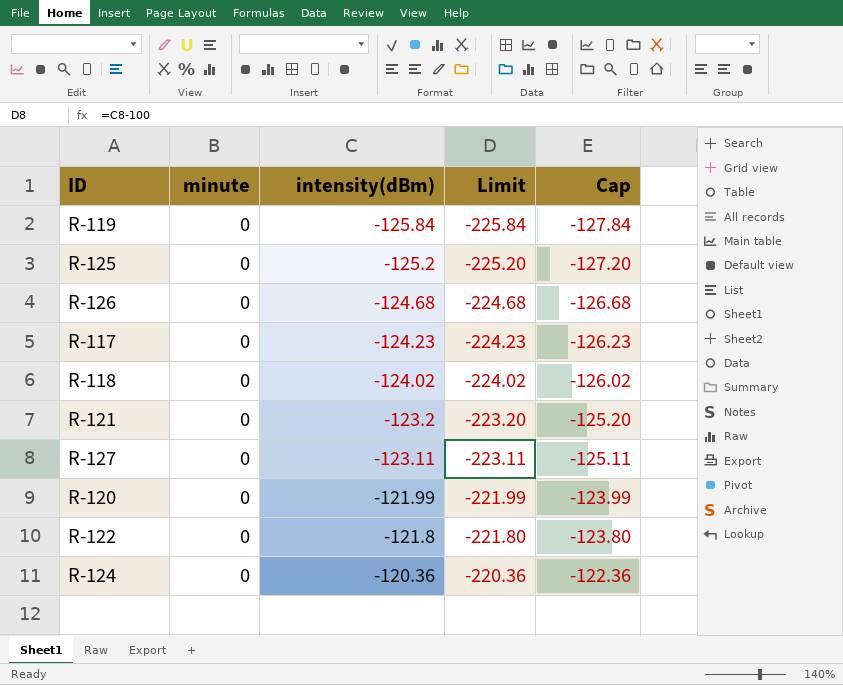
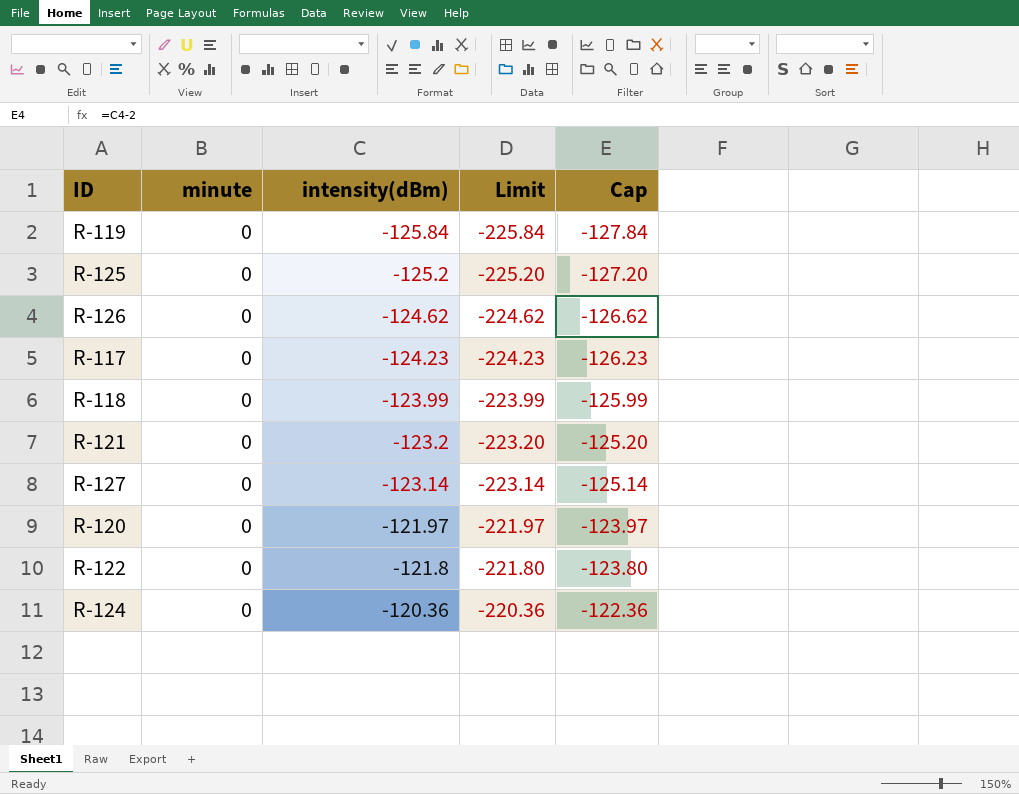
R-126 | intensity(dBm): -124.68 -> -124.62
R-126 | Limit: -224.68 -> -224.62
R-126 | Cap: -126.68 -> -126.62
R-118 | intensity(dBm): -124.02 -> -123.99
R-118 | Limit: -224.02 -> -223.99
R-118 | Cap: -126.02 -> -125.99
R-127 | intensity(dBm): -123.11 -> -123.14
R-127 | Limit: -223.11 -> -223.14
R-127 | Cap: -125.11 -> -125.14
R-120 | intensity(dBm): -121.99 -> -121.97
R-120 | Limit: -221.99 -> -221.97
R-120 | Cap: -123.99 -> -123.97

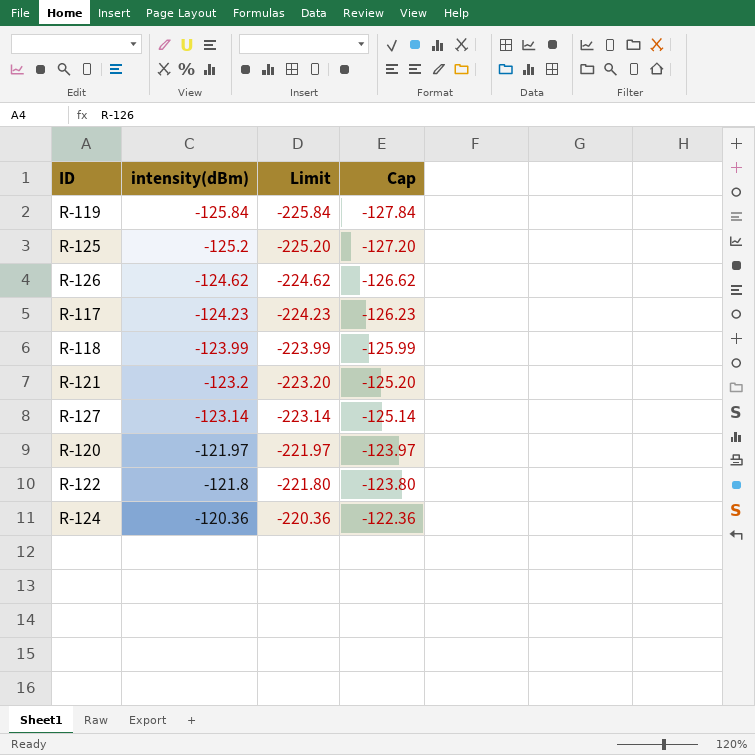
column minute | position: 2 -> none

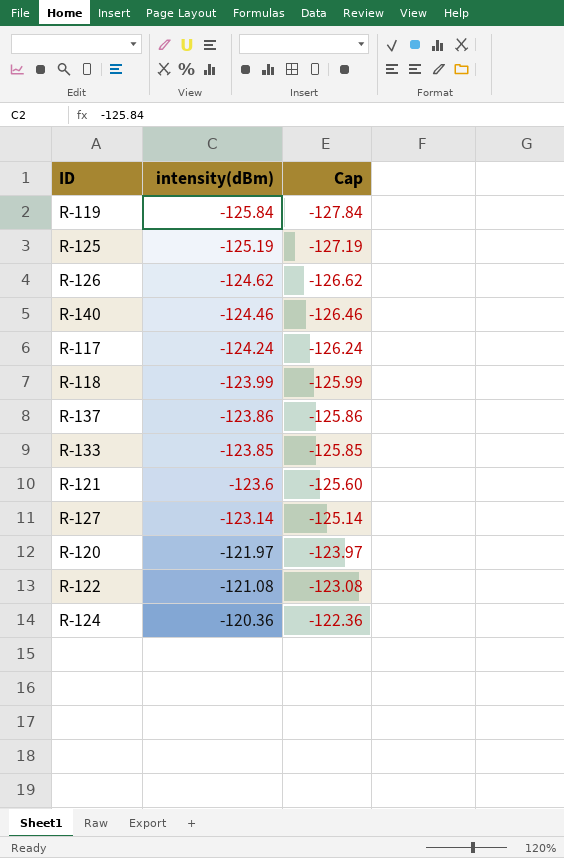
column Limit | formula: [intensity(dBm)] - 100 -> none
R-125 | intensity(dBm): -125.2 -> -125.19
R-125 | Cap: -127.20 -> -127.19
row R-140: none -> -124.46 | -126.46
R-117 | intensity(dBm): -124.23 -> -124.24
R-117 | Cap: -126.23 -> -126.24
row R-137: none -> -123.86 | -125.86
row R-133: none -> -123.85 | -125.85
R-121 | intensity(dBm): -123.2 -> -123.6
R-121 | Cap: -125.20 -> -125.60
R-122 | intensity(dBm): -121.8 -> -121.08
R-122 | Cap: -123.80 -> -123.08

